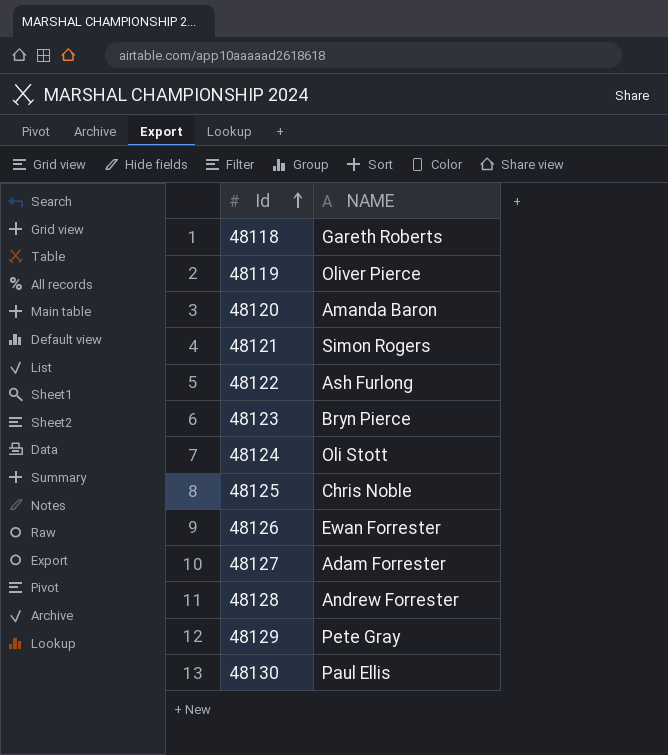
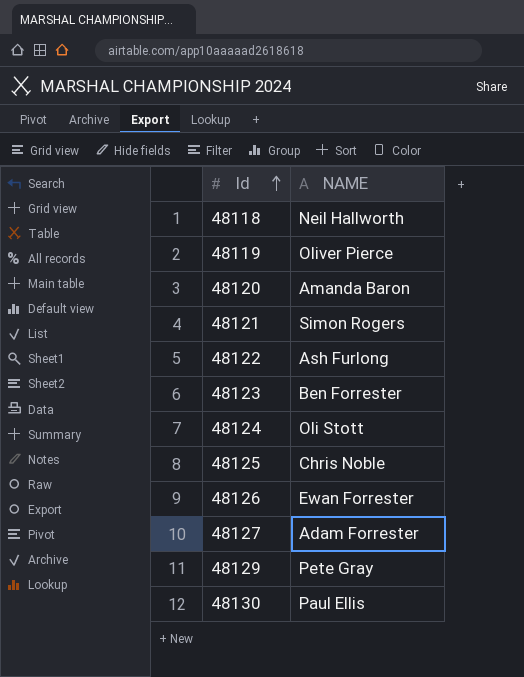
row 48128: Andrew Forrester -> none
48118 | NAME: Gareth Roberts -> Neil Hallworth
48123 | NAME: Bryn Pierce -> Ben Forrester

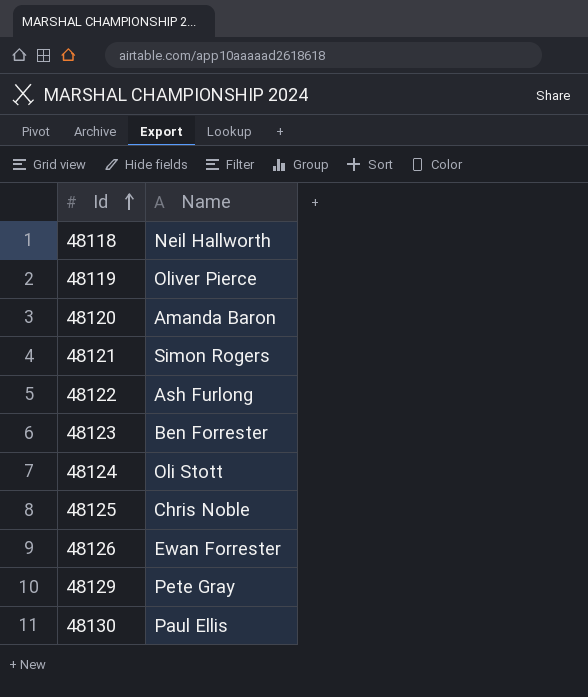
column name: NAME -> Name
row 48127: Adam Forrester -> none

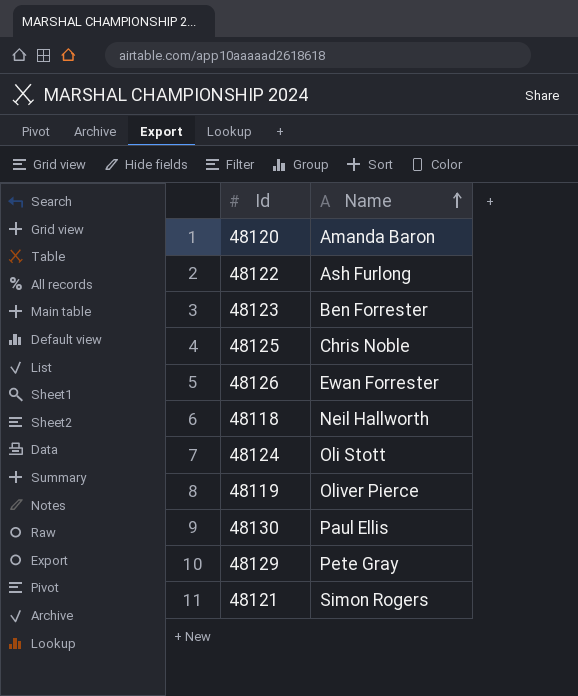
row order: Id ascending -> Name ascending

